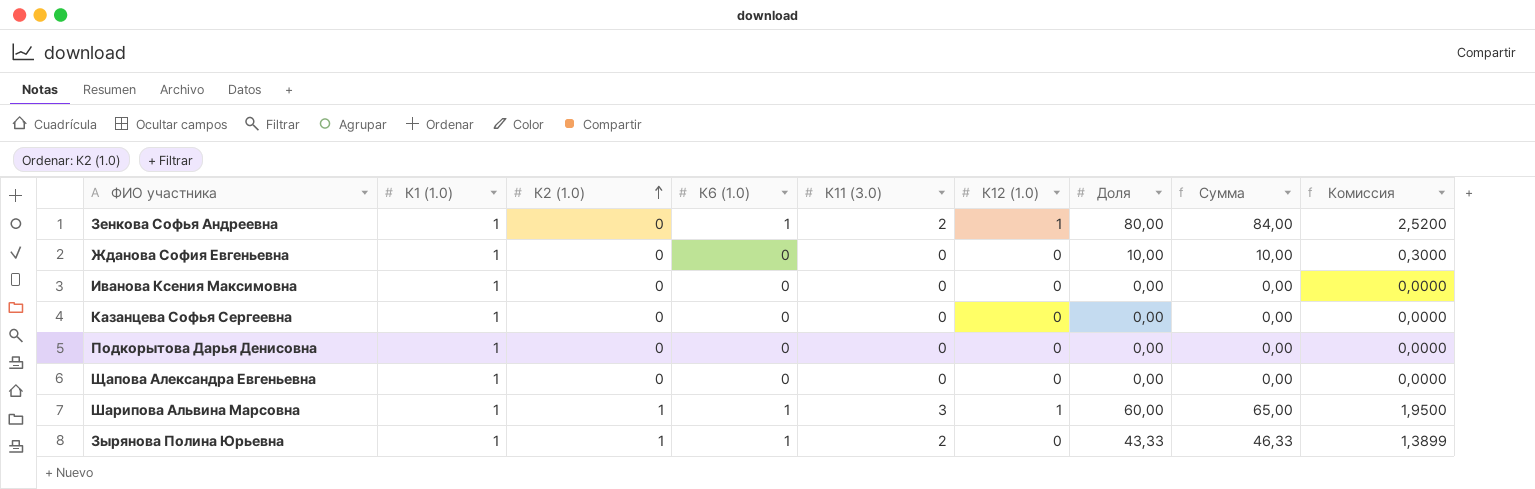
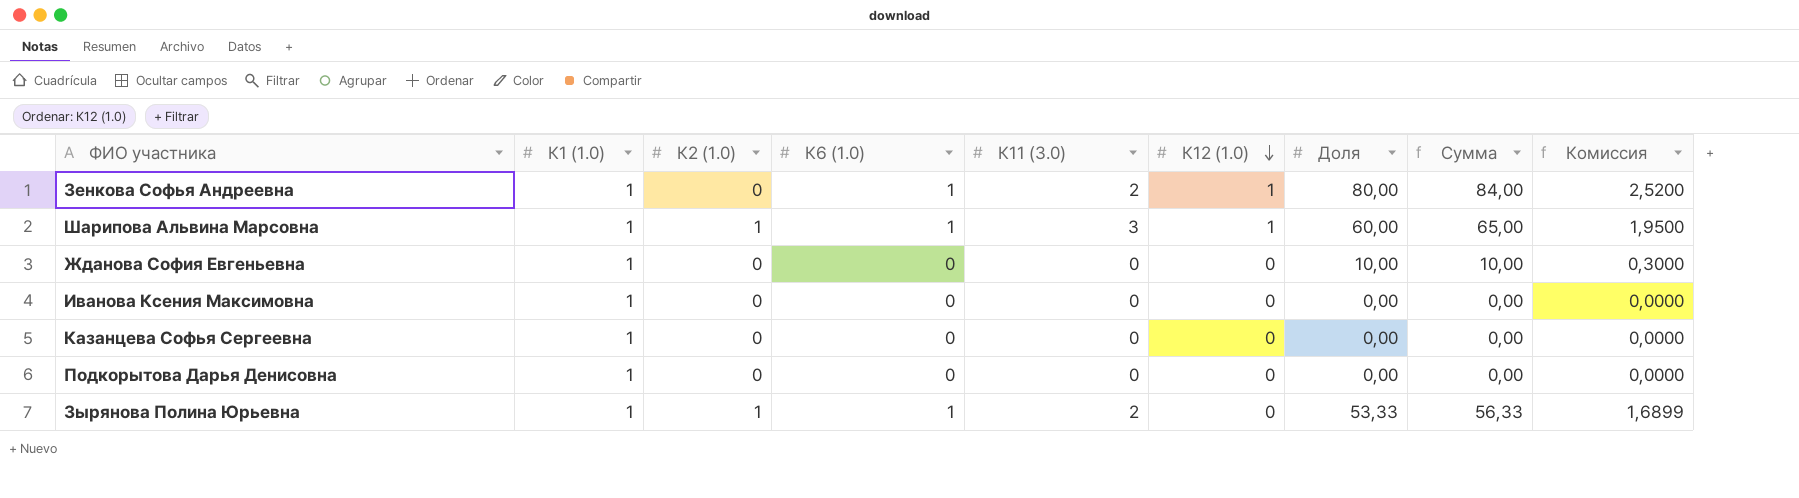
row order: К2 (1.0) ascending -> К12 (1.0) descending
row Щапова Александра Евгеньевна: 1 | 0 | 0 | 0 | 0 | 0,00 | 0,00 | 0,0000 -> none
Зырянова Полина Юрьевна | Доля: 43,33 -> 53,33
Зырянова Полина Юрьевна | Сумма: 46,33 -> 56,33
Зырянова Полина Юрьевна | Комиссия: 1,3899 -> 1,6899

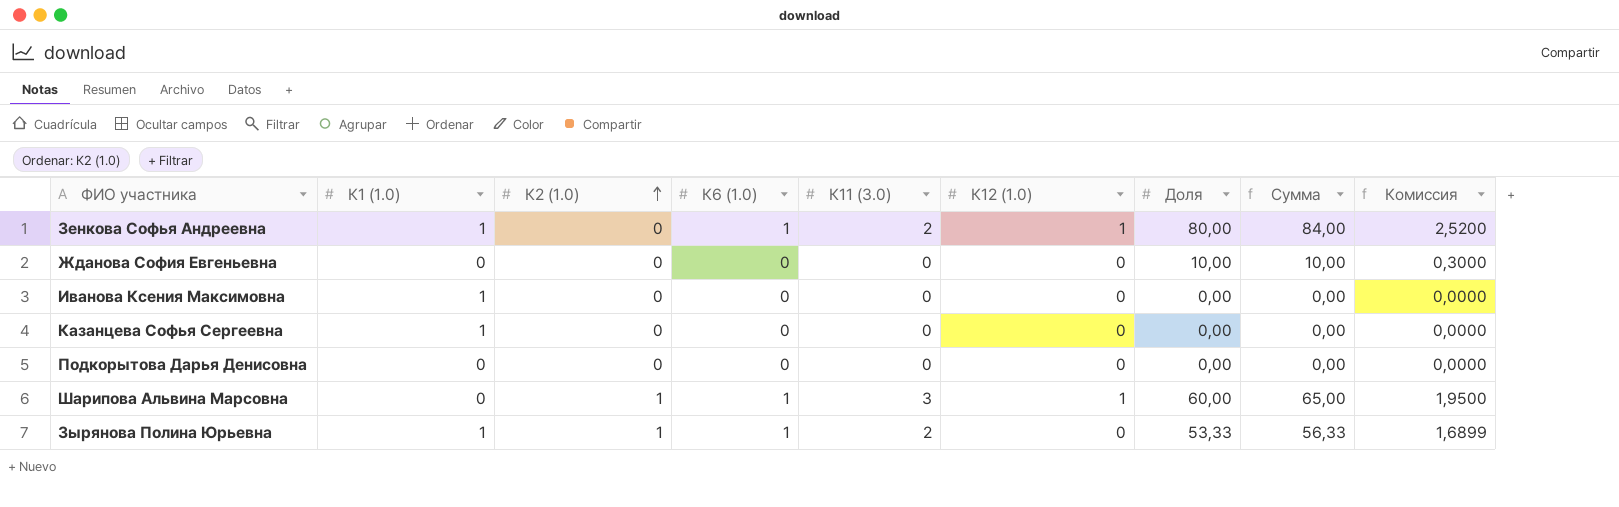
row order: К12 (1.0) descending -> К2 (1.0) ascending
Жданова София Евгеньевна | К1 (1.0): 1 -> 0
Подкорытова Дарья Денисовна | К1 (1.0): 1 -> 0
Шарипова Альвина Марсовна | К1 (1.0): 1 -> 0

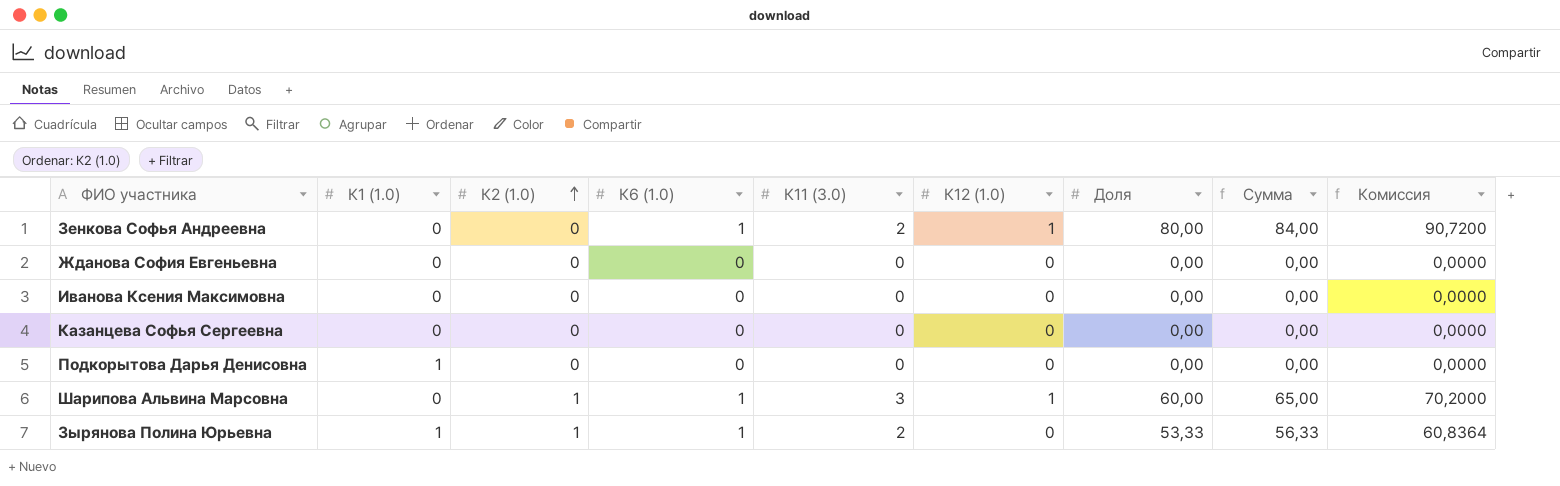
column Комиссия | formula: [Сумма] * 0,03 -> [Сумма] * 1,08
Зенкова Софья Андреевна | К1 (1.0): 1 -> 0
Жданова София Евгеньевна | Доля: 10,00 -> 0,00
Жданова София Евгеньевна | Сумма: 10,00 -> 0,00
Иванова Ксения Максимовна | К1 (1.0): 1 -> 0
Казанцева Софья Сергеевна | К1 (1.0): 1 -> 0
Подкорытова Дарья Денисовна | К1 (1.0): 0 -> 1

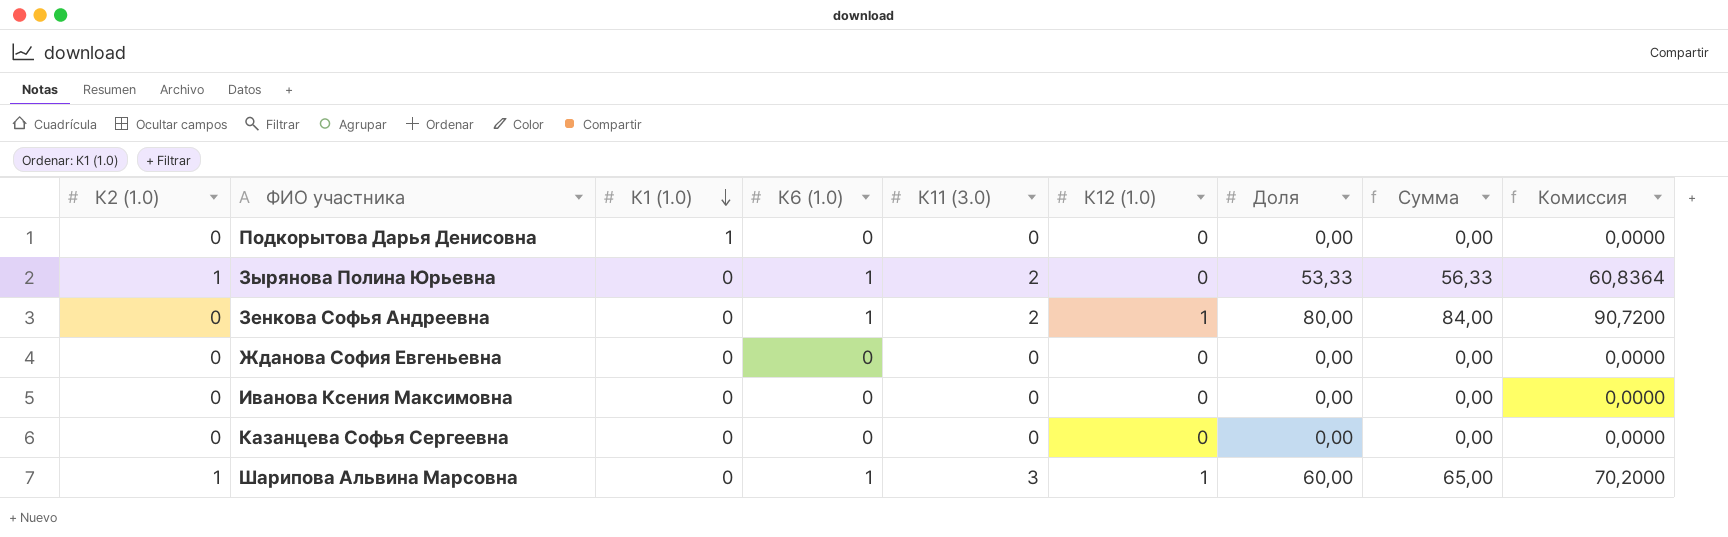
row order: К2 (1.0) ascending -> К1 (1.0) descending
column К2 (1.0) | position: 3 -> 1
Зырянова Полина Юрьевна | К1 (1.0): 1 -> 0

